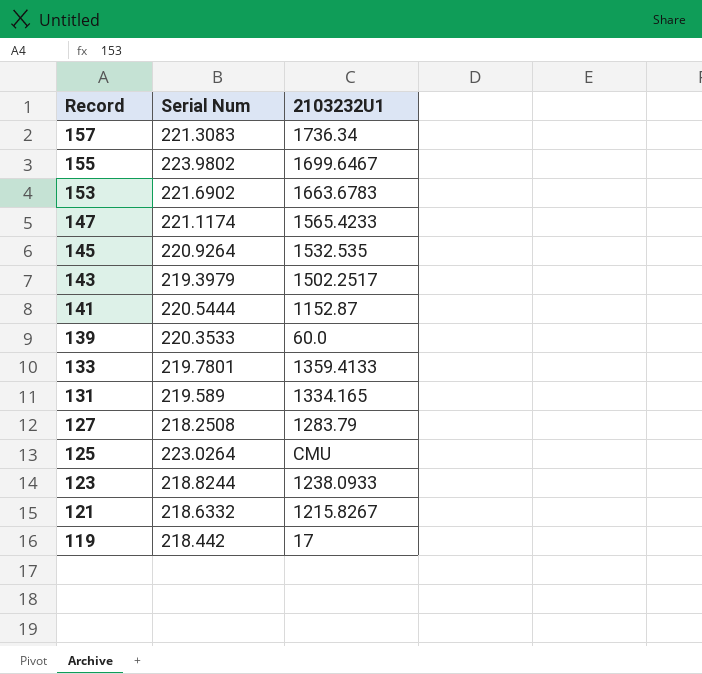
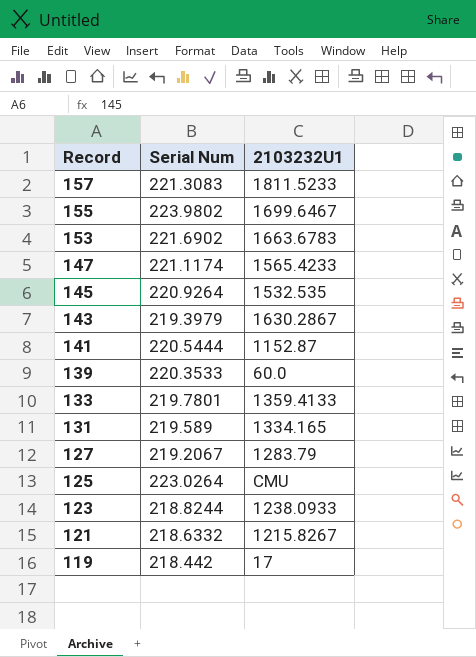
157 | 2103232U1: 1736.34 -> 1811.5233
143 | 2103232U1: 1502.2517 -> 1630.2867
127 | Serial Num: 218.2508 -> 219.2067

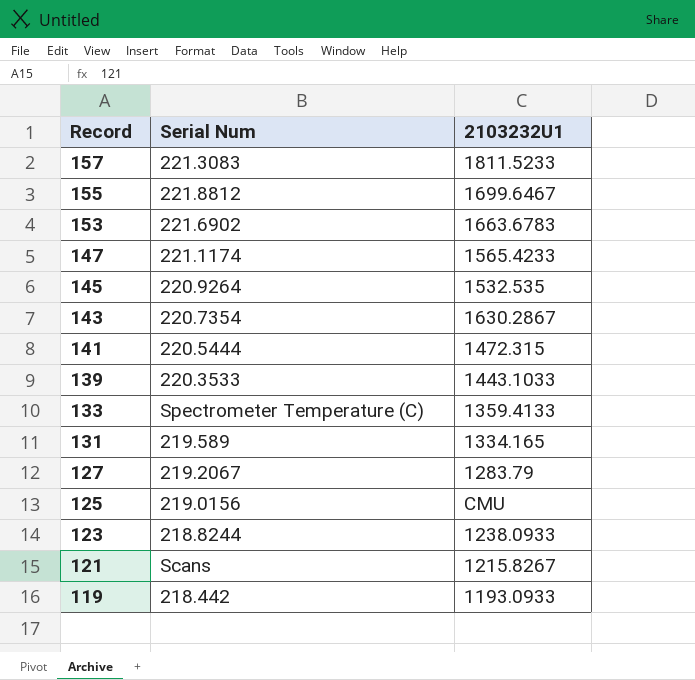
155 | Serial Num: 223.9802 -> 221.8812
143 | Serial Num: 219.3979 -> 220.7354
141 | 2103232U1: 1152.87 -> 1472.315
139 | 2103232U1: 60.0 -> 1443.1033
133 | Serial Num: 219.7801 -> Spectrometer Temperature (C)
125 | Serial Num: 223.0264 -> 219.0156
121 | Serial Num: 218.6332 -> Scans
119 | 2103232U1: 17 -> 1193.0933

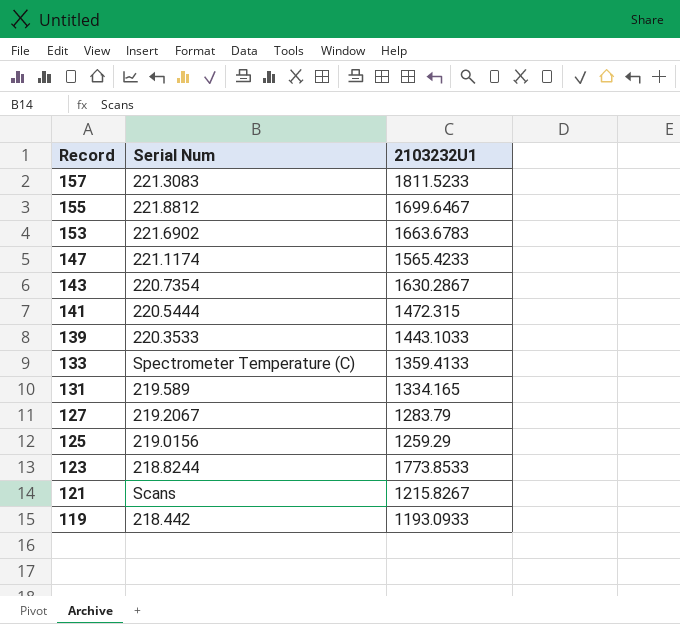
row 145: 220.9264 | 1532.535 -> none
125 | 2103232U1: CMU -> 1259.29
123 | 2103232U1: 1238.0933 -> 1773.8533

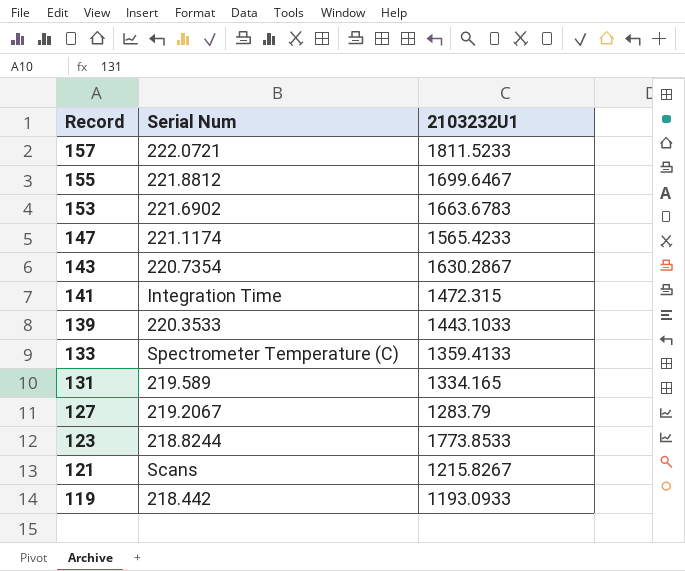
row 125: 219.0156 | 1259.29 -> none
157 | Serial Num: 221.3083 -> 222.0721
141 | Serial Num: 220.5444 -> Integration Time

